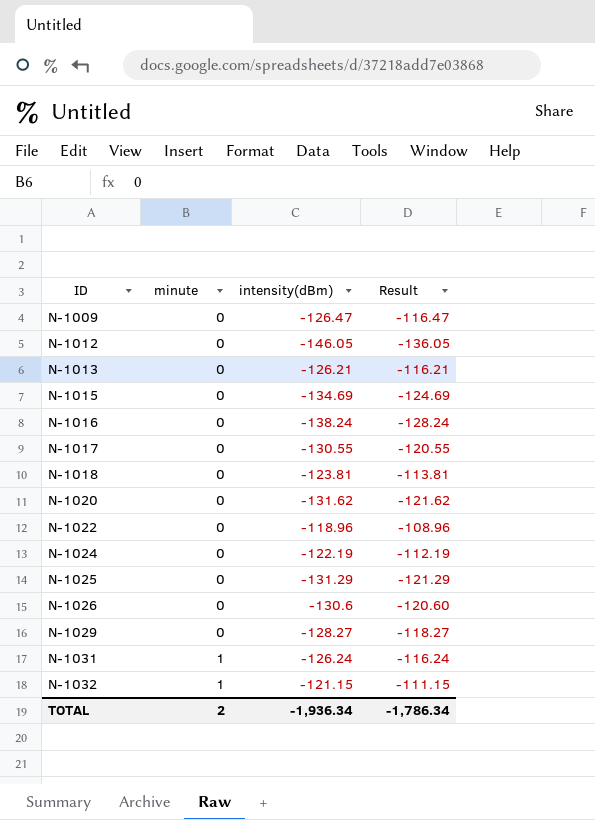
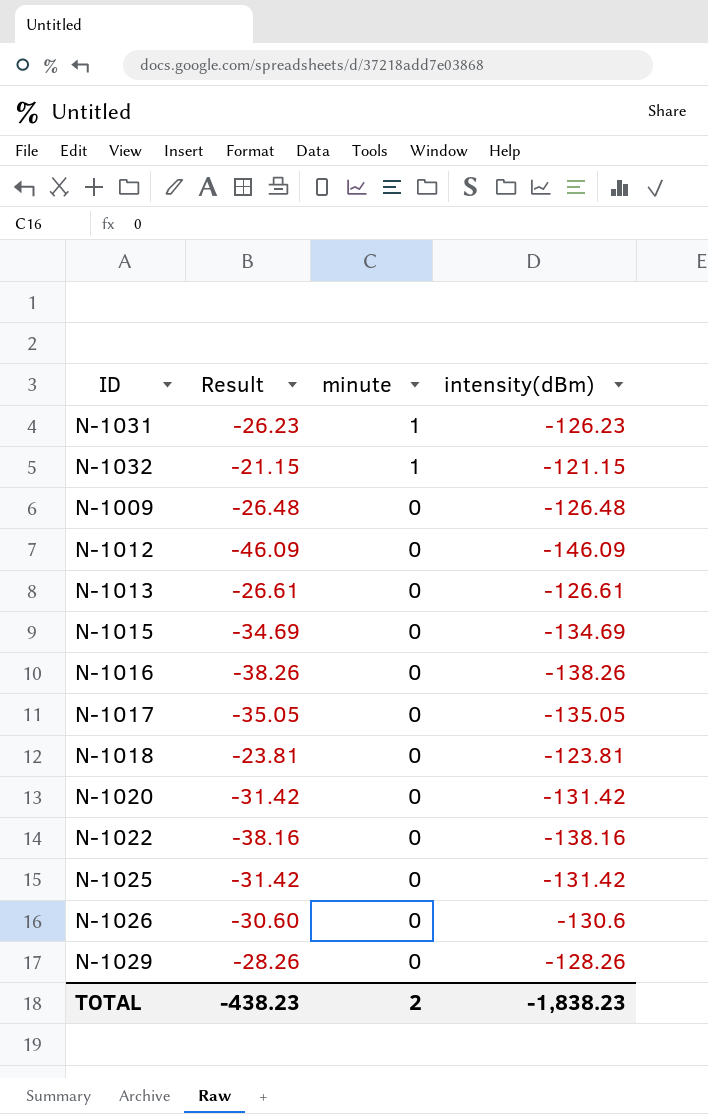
row order: ID ascending -> minute descending
column Result | formula: [intensity(dBm)] + 10 -> [intensity(dBm)] + 100
column Result | position: 4 -> 2
row N-1024: 0 | -122.19 | -112.19 -> none
N-1031 | intensity(dBm): -126.24 -> -126.23
N-1009 | intensity(dBm): -126.47 -> -126.48
N-1012 | intensity(dBm): -146.05 -> -146.09
N-1013 | intensity(dBm): -126.21 -> -126.61
N-1016 | intensity(dBm): -138.24 -> -138.26
N-1017 | intensity(dBm): -130.55 -> -135.05
N-1020 | intensity(dBm): -131.62 -> -131.42
N-1022 | intensity(dBm): -118.96 -> -138.16
N-1025 | intensity(dBm): -131.29 -> -131.42
N-1029 | intensity(dBm): -128.27 -> -128.26
TOTAL | Result: -1,786.34 -> -438.23
TOTAL | intensity(dBm): -1,936.34 -> -1,838.23

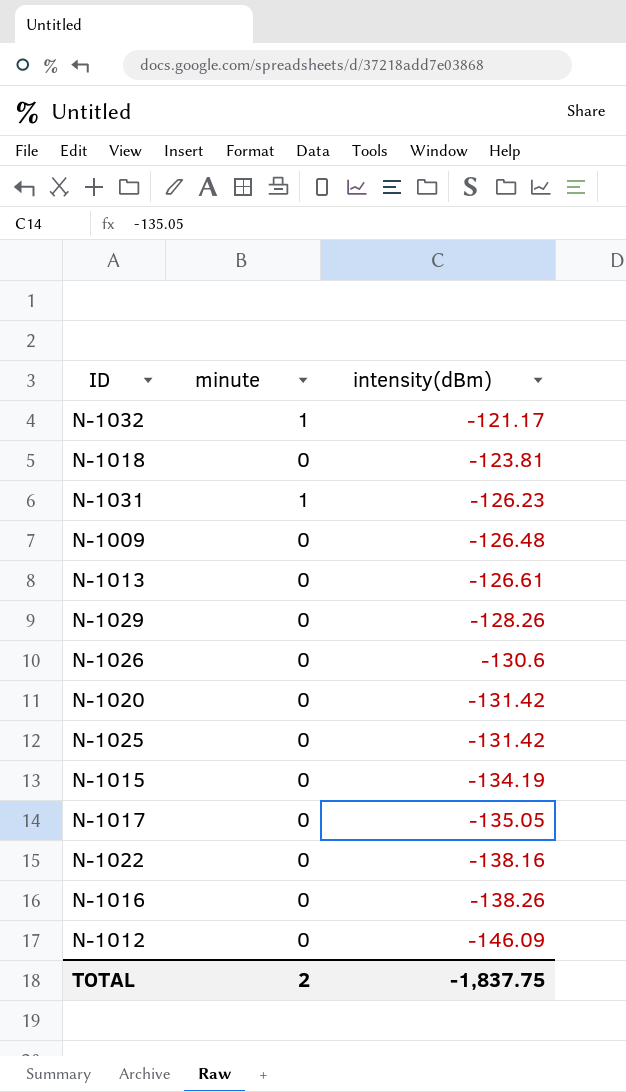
row order: minute descending -> intensity(dBm) descending
column Result | formula: [intensity(dBm)] + 100 -> none
N-1032 | intensity(dBm): -121.15 -> -121.17
N-1015 | intensity(dBm): -134.69 -> -134.19
TOTAL | intensity(dBm): -1,838.23 -> -1,837.75

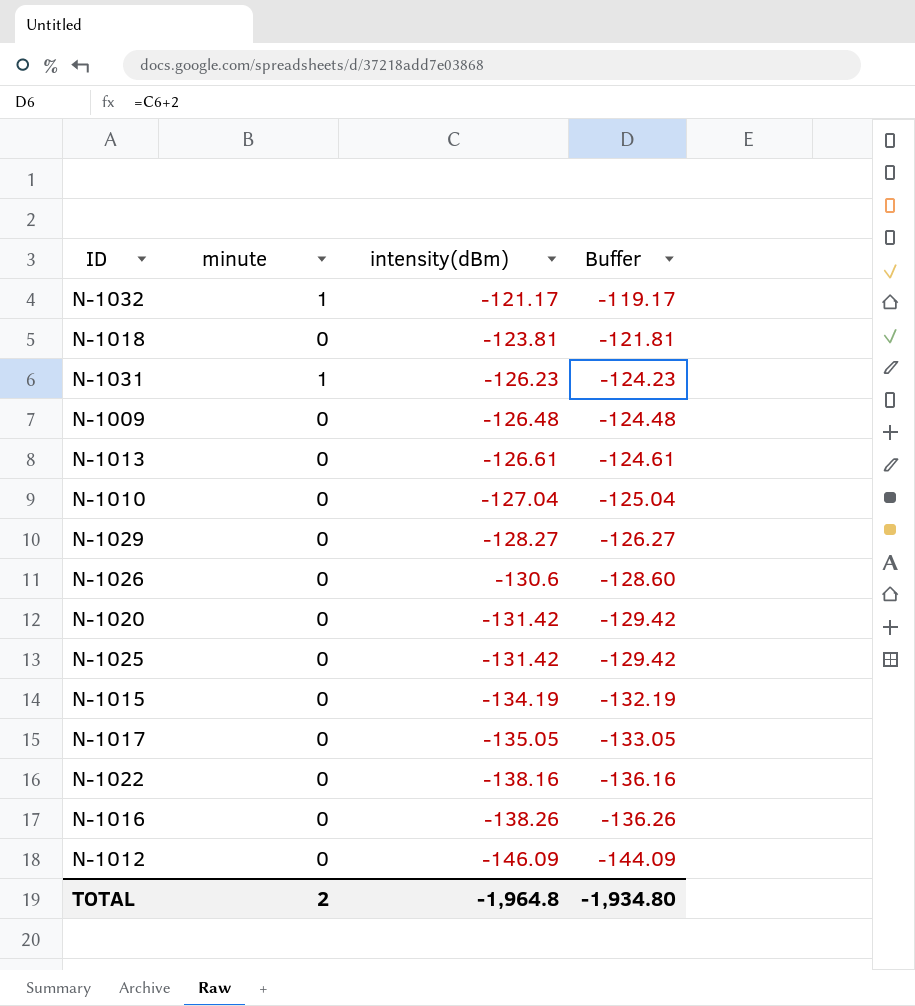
column Buffer | formula: none -> [intensity(dBm)] + 2
row N-1010: none -> 0 | -127.04 | -125.04
N-1029 | intensity(dBm): -128.26 -> -128.27
TOTAL | intensity(dBm): -1,837.75 -> -1,964.8

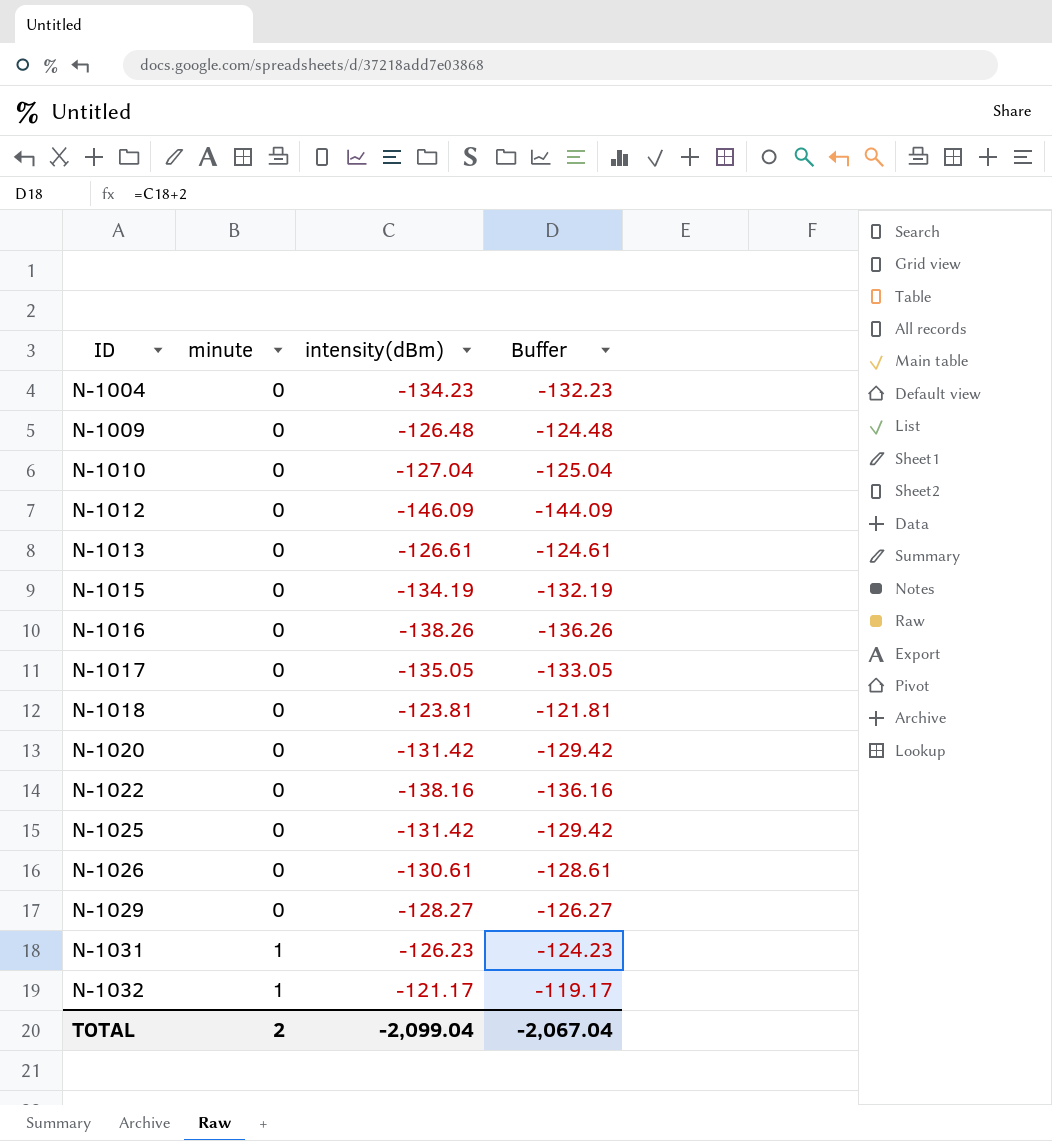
row order: intensity(dBm) descending -> ID ascending
row N-1004: none -> 0 | -134.23 | -132.23
N-1026 | intensity(dBm): -130.6 -> -130.61
N-1026 | Buffer: -128.60 -> -128.61
TOTAL | intensity(dBm): -1,964.8 -> -2,099.04
TOTAL | Buffer: -1,934.80 -> -2,067.04

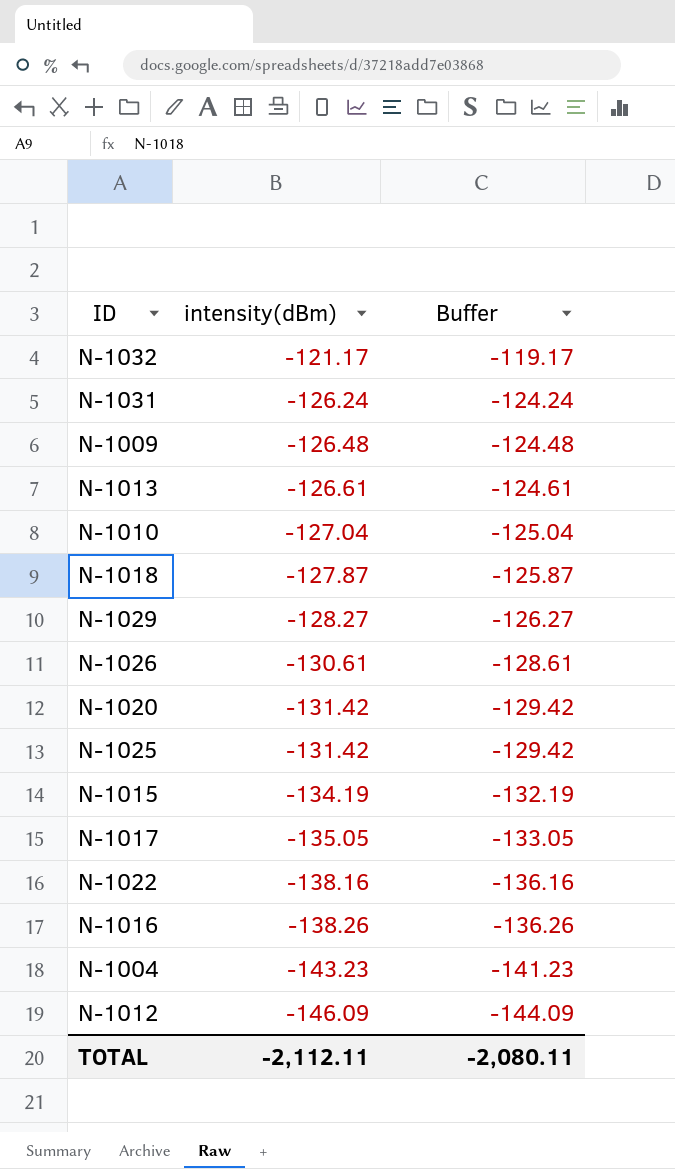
row order: ID ascending -> intensity(dBm) descending
column minute | position: 2 -> none
N-1031 | intensity(dBm): -126.23 -> -126.24
N-1031 | Buffer: -124.23 -> -124.24
N-1018 | intensity(dBm): -123.81 -> -127.87
N-1018 | Buffer: -121.81 -> -125.87
N-1004 | intensity(dBm): -134.23 -> -143.23
N-1004 | Buffer: -132.23 -> -141.23
TOTAL | intensity(dBm): -2,099.04 -> -2,112.11
TOTAL | Buffer: -2,067.04 -> -2,080.11

